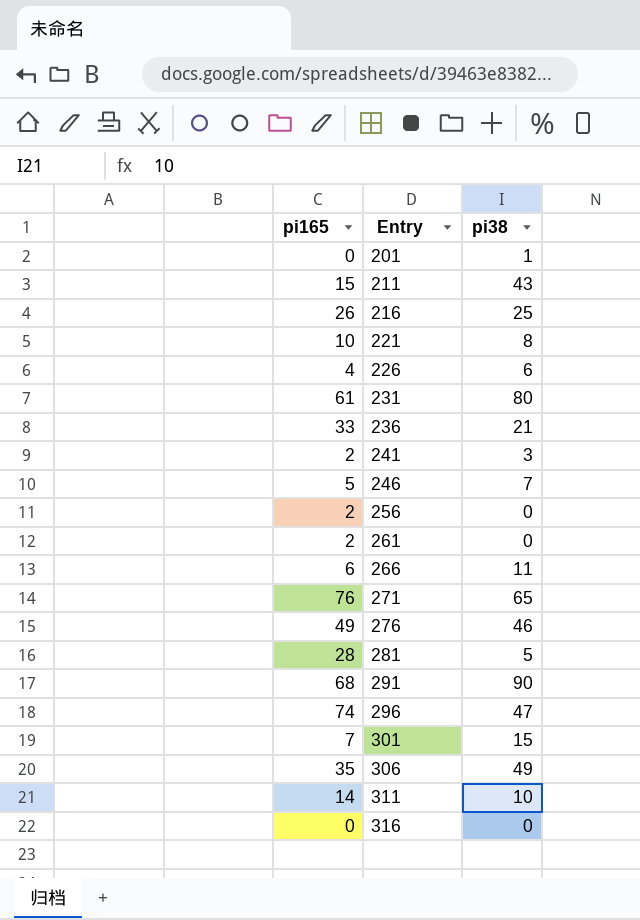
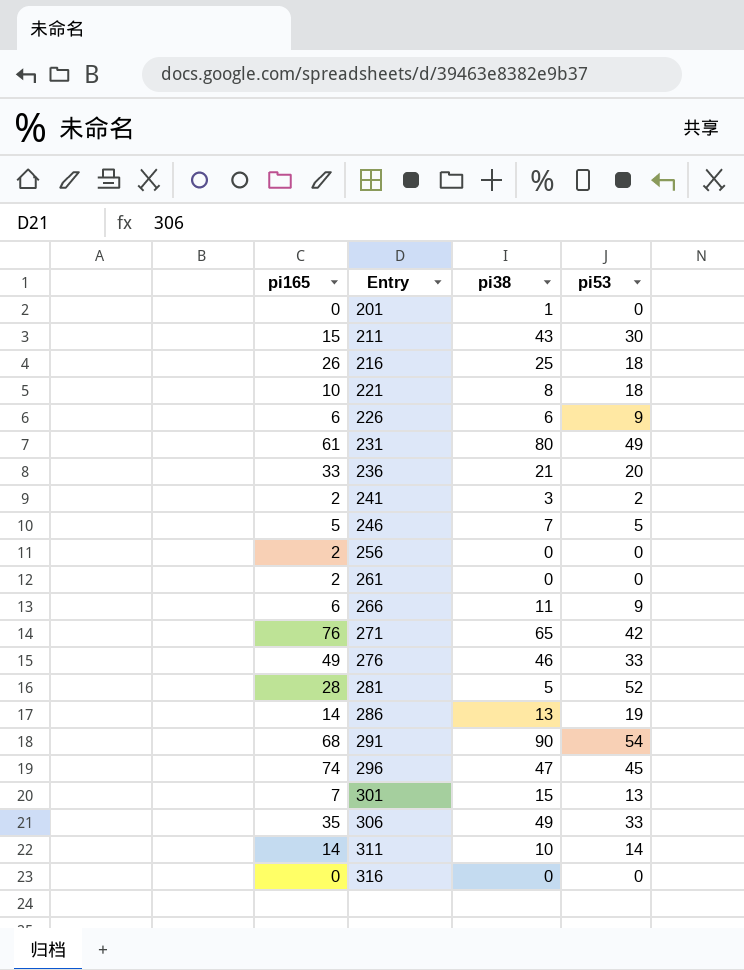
column pi53 | position: none -> 4
226 | pi165: 4 -> 6
row 286: none -> 14 | 13 | 19

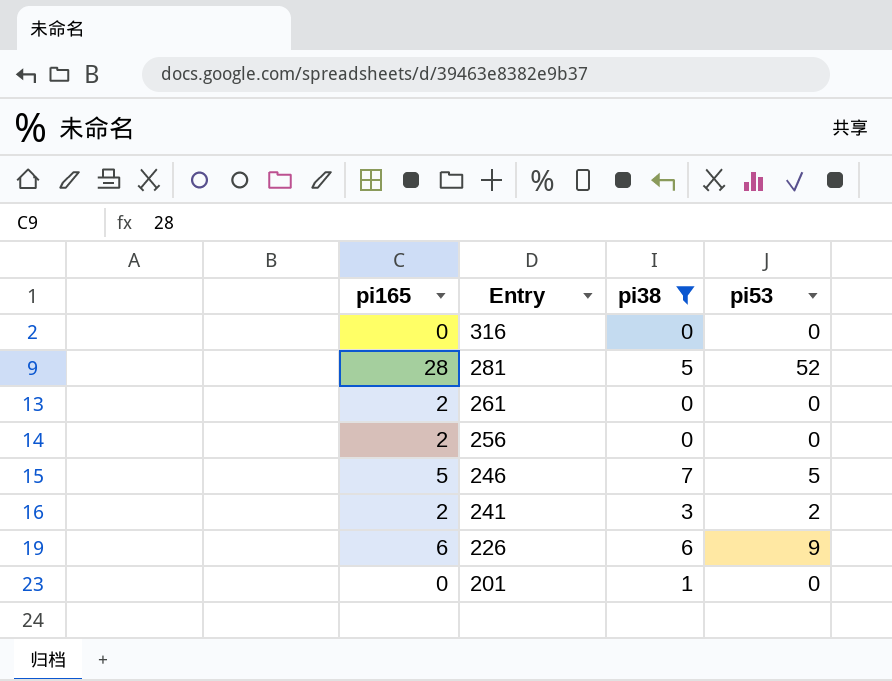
filter: none -> pi38 <= 7
row order: Entry ascending -> Entry descending

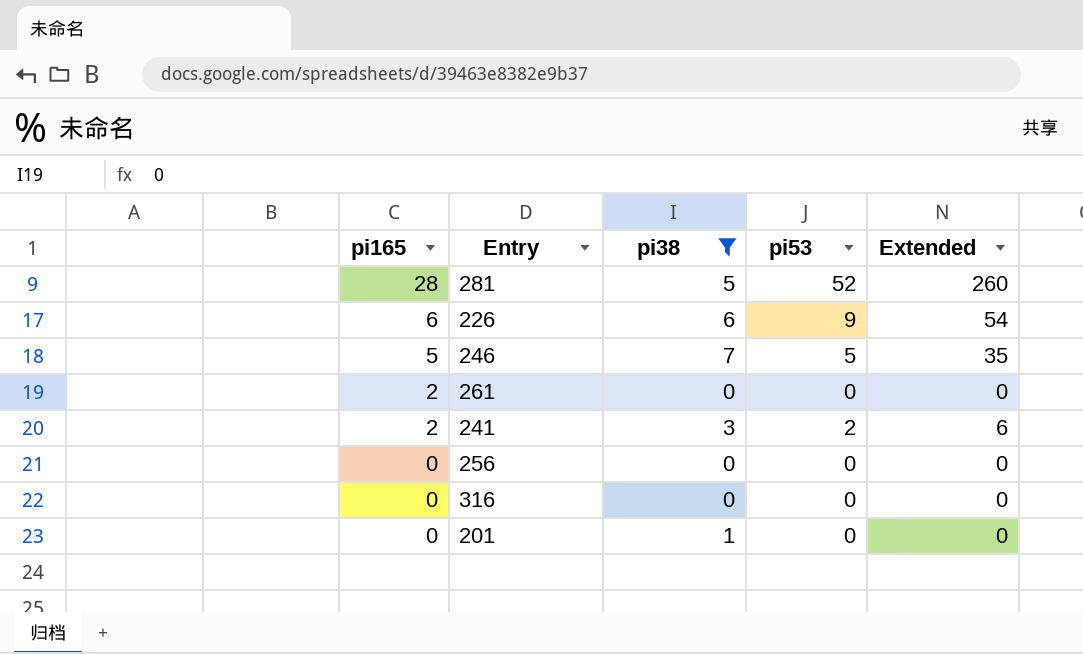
row order: Entry descending -> pi165 descending
column Extended | formula: none -> [pi38] * [pi53]
256 | pi165: 2 -> 0

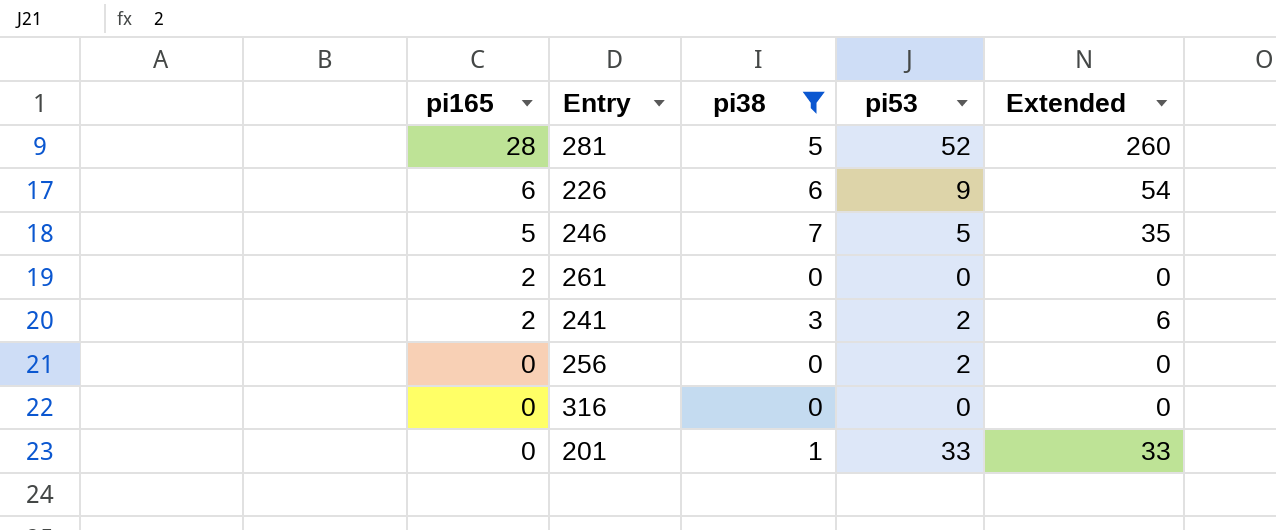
256 | pi53: 0 -> 2
201 | pi53: 0 -> 33
201 | Extended: 0 -> 33

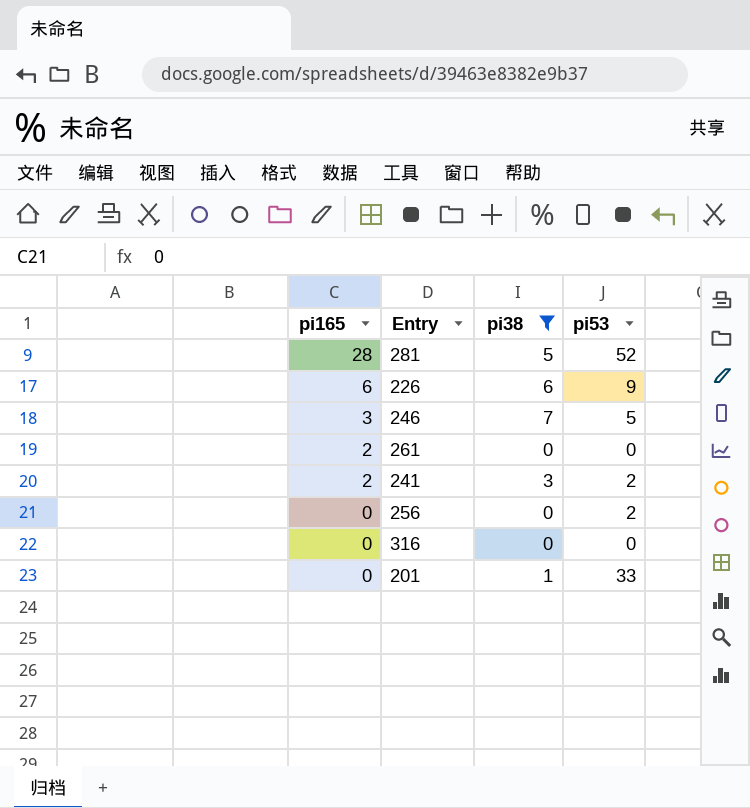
column Extended | formula: [pi38] * [pi53] -> none
246 | pi165: 5 -> 3

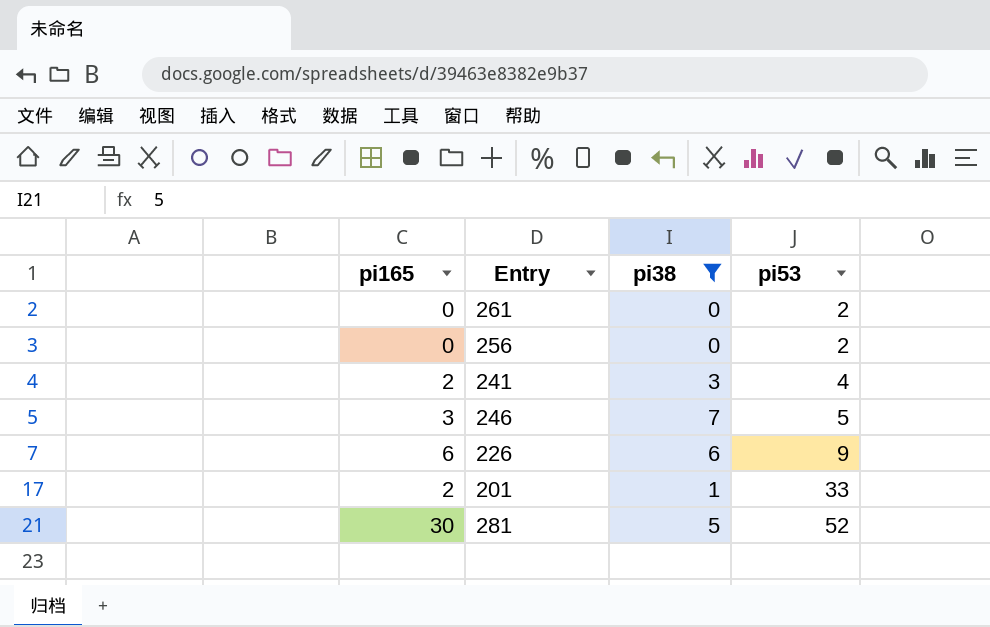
row order: pi165 descending -> pi53 ascending
row 316: 0 | 0 | 0 -> none
261 | pi165: 2 -> 0
261 | pi53: 0 -> 2
241 | pi53: 2 -> 4
201 | pi165: 0 -> 2
281 | pi165: 28 -> 30

